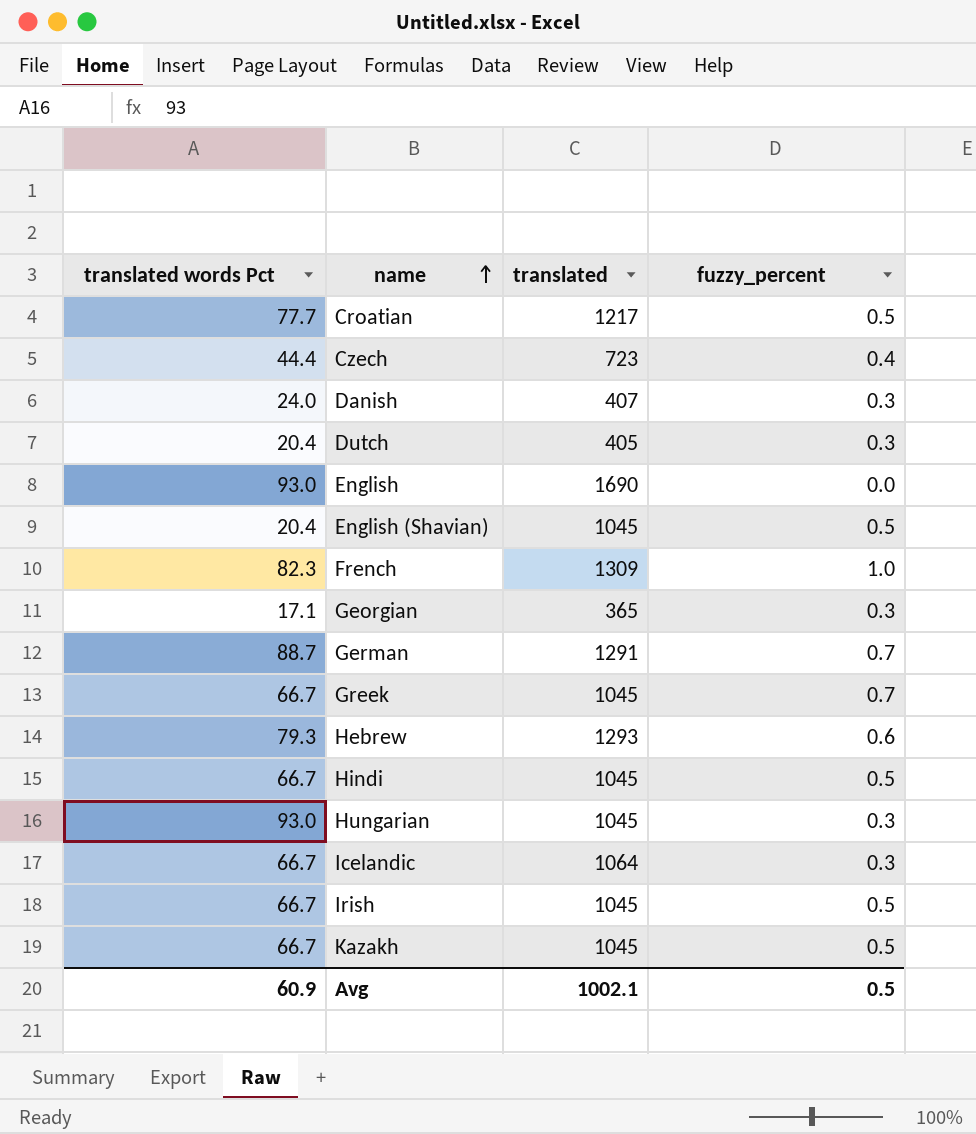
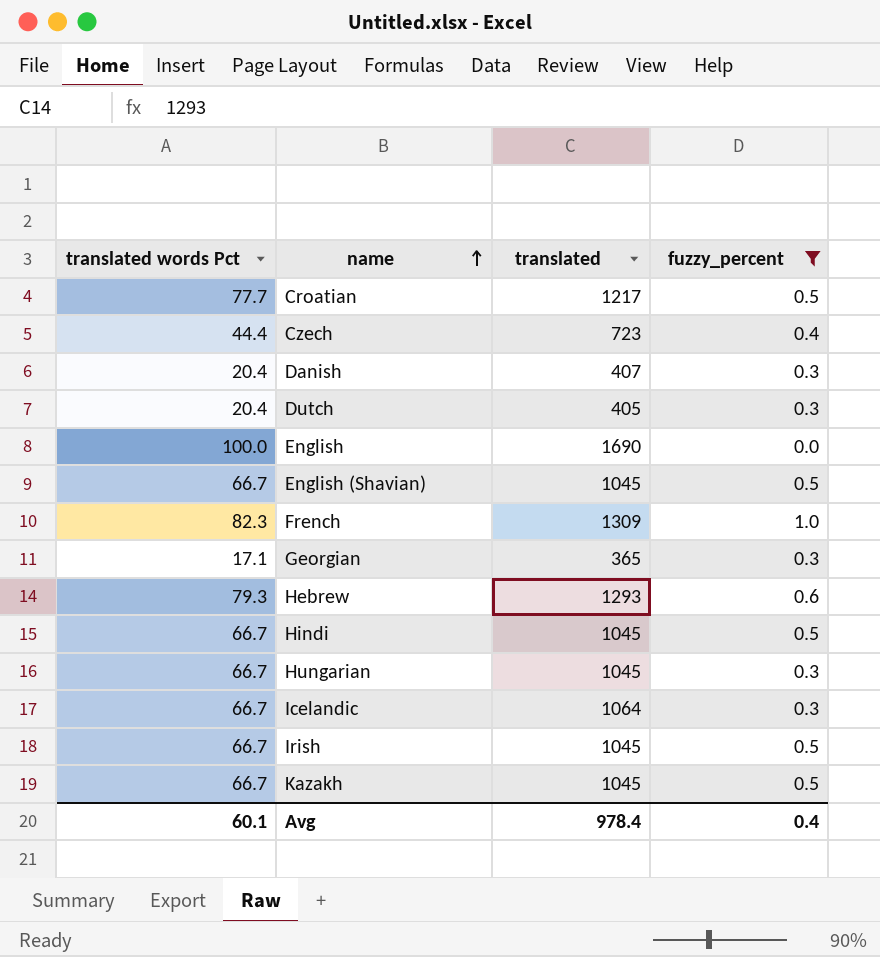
filter: none -> fuzzy_percent != 0.7
Danish | translated words Pct: 24.0 -> 20.4
English | translated words Pct: 93.0 -> 100.0
English (Shavian) | translated words Pct: 20.4 -> 66.7
Hungarian | translated words Pct: 93.0 -> 66.7
Avg | translated words Pct: 60.9 -> 60.1
Avg | translated: 1002.1 -> 978.4
Avg | fuzzy_percent: 0.5 -> 0.4

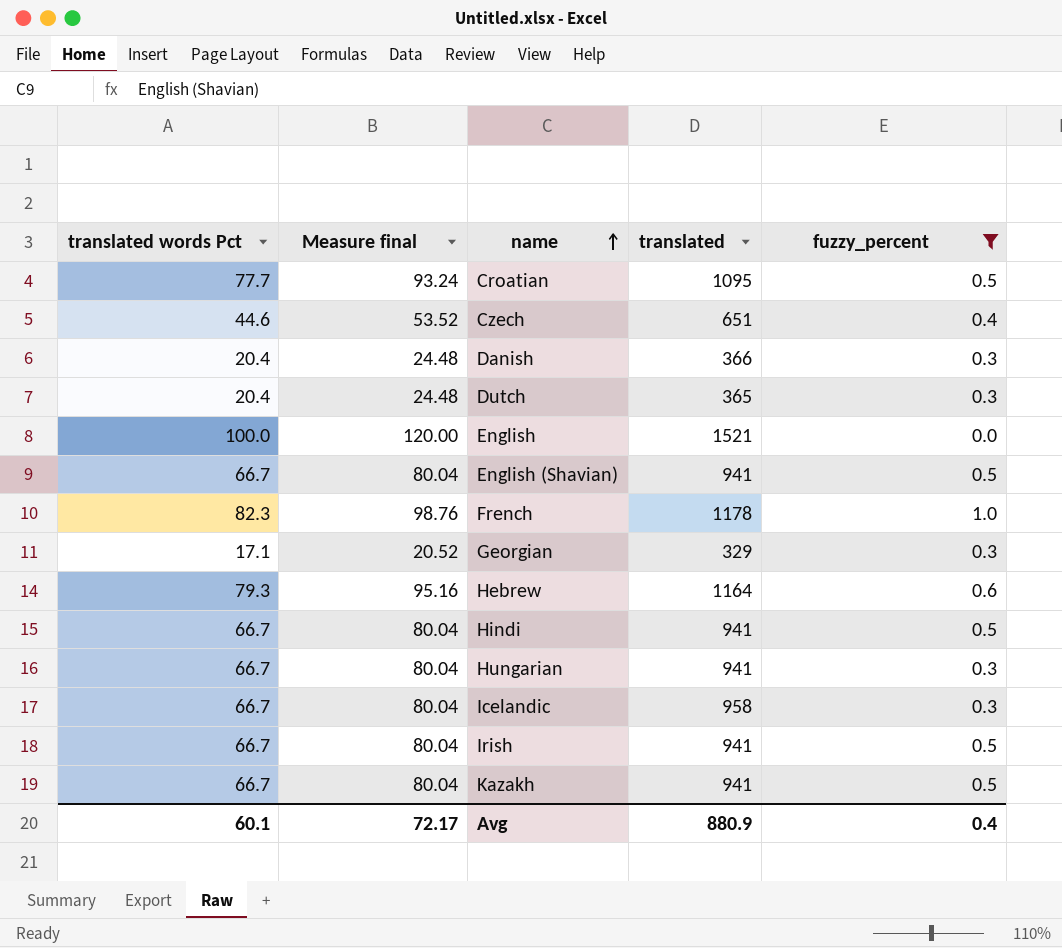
column Measure final | formula: none -> [translated words Pct] * 1.2
Croatian | translated: 1217 -> 1095
Czech | translated words Pct: 44.4 -> 44.6
Czech | translated: 723 -> 651
Danish | translated: 407 -> 366
Dutch | translated: 405 -> 365
English | translated: 1690 -> 1521
English (Shavian) | translated: 1045 -> 941
French | translated: 1309 -> 1178
Georgian | translated: 365 -> 329
Hebrew | translated: 1293 -> 1164
Hindi | translated: 1045 -> 941
Hungarian | translated: 1045 -> 941
Icelandic | translated: 1064 -> 958
Irish | translated: 1045 -> 941
Kazakh | translated: 1045 -> 941
Avg | translated: 978.4 -> 880.9

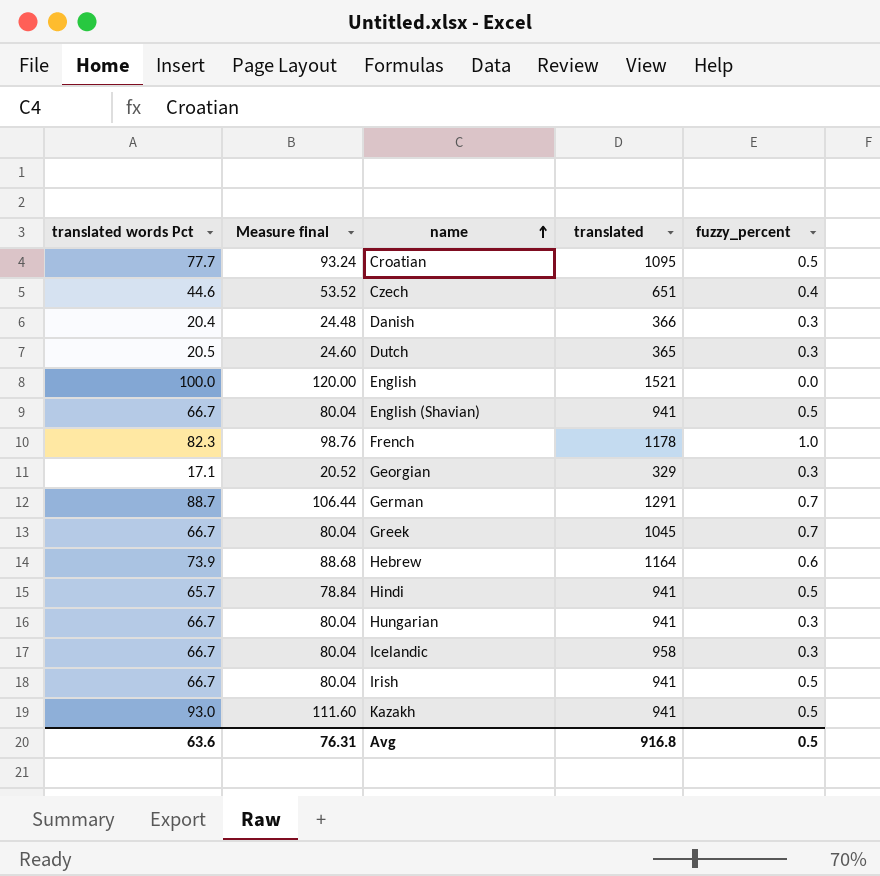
filter: fuzzy_percent != 0.7 -> none
Dutch | translated words Pct: 20.4 -> 20.5
Dutch | Measure final: 24.48 -> 24.60
Hebrew | translated words Pct: 79.3 -> 73.9
Hebrew | Measure final: 95.16 -> 88.68
Hindi | translated words Pct: 66.7 -> 65.7
Hindi | Measure final: 80.04 -> 78.84
Kazakh | translated words Pct: 66.7 -> 93.0
Kazakh | Measure final: 80.04 -> 111.60
Avg | translated words Pct: 60.1 -> 63.6
Avg | Measure final: 72.17 -> 76.31
Avg | translated: 880.9 -> 916.8
Avg | fuzzy_percent: 0.4 -> 0.5

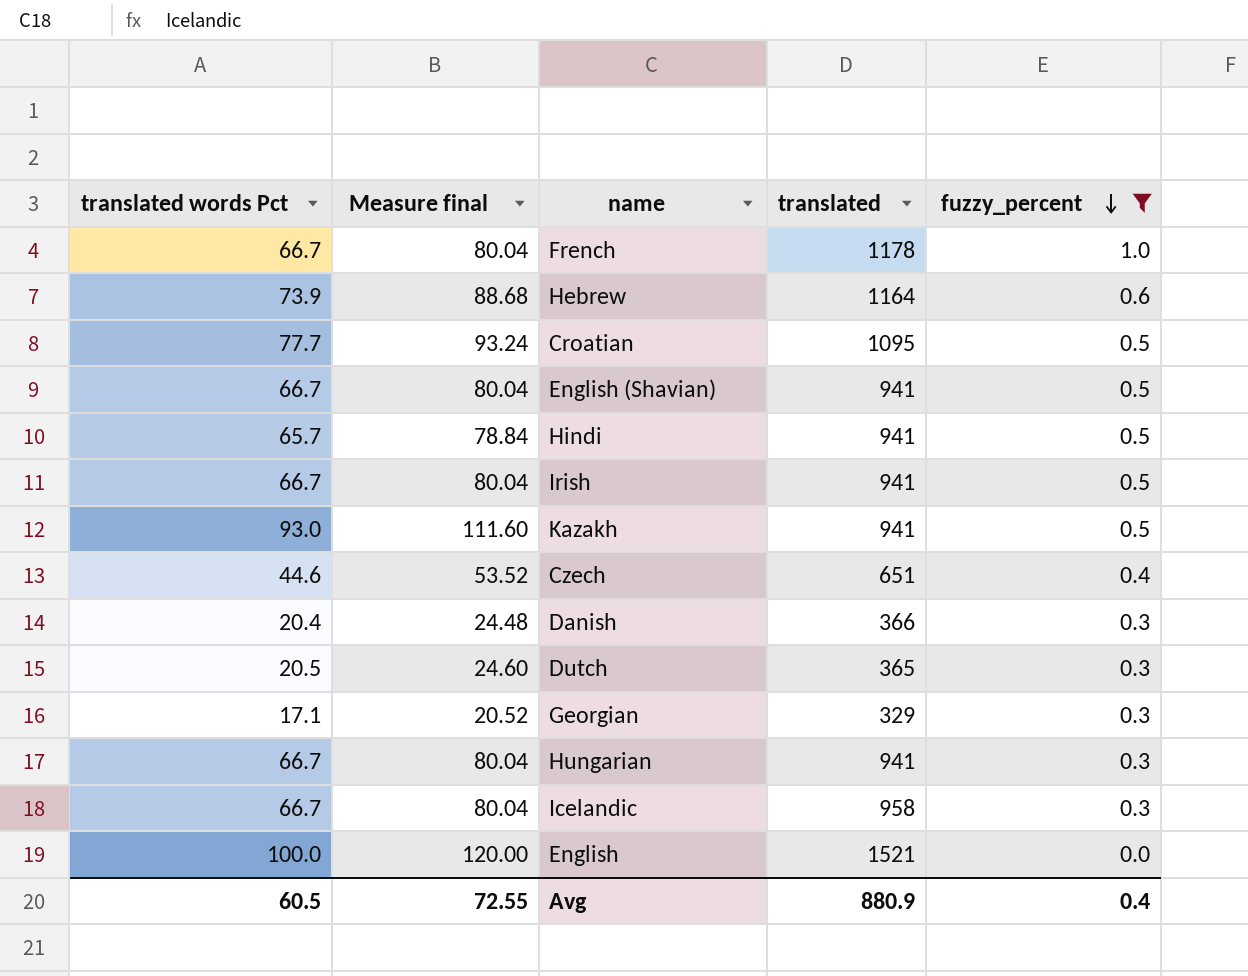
filter: none -> fuzzy_percent != 0.7
row order: name ascending -> fuzzy_percent descending
French | translated words Pct: 82.3 -> 66.7
French | Measure final: 98.76 -> 80.04
Avg | translated words Pct: 63.6 -> 60.5
Avg | Measure final: 76.31 -> 72.55
Avg | translated: 916.8 -> 880.9
Avg | fuzzy_percent: 0.5 -> 0.4

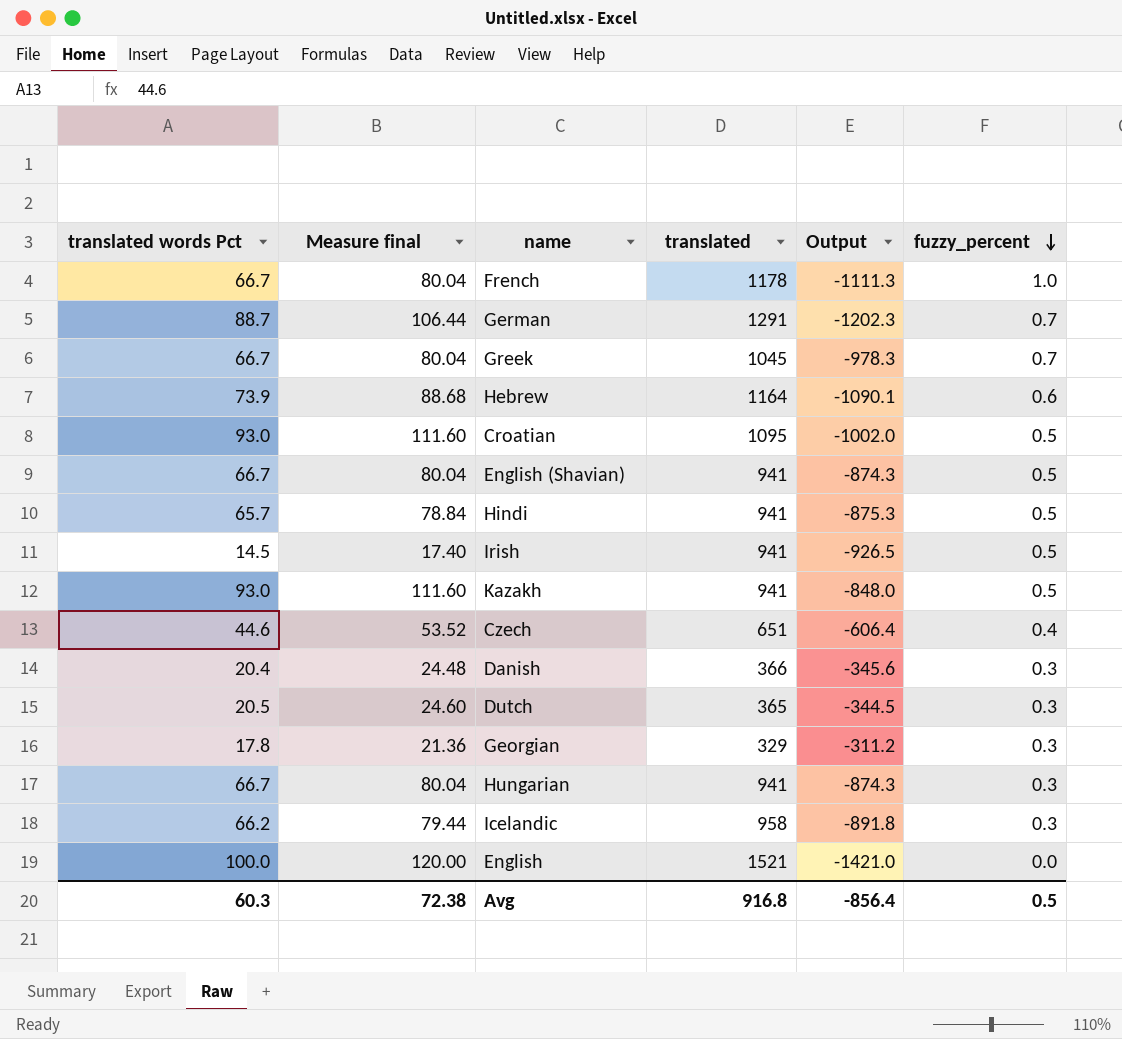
filter: fuzzy_percent != 0.7 -> none
column Output | formula: none -> [translated words Pct] - [translated]
Croatian | translated words Pct: 77.7 -> 93.0
Croatian | Measure final: 93.24 -> 111.60
Irish | translated words Pct: 66.7 -> 14.5
Irish | Measure final: 80.04 -> 17.40
Georgian | translated words Pct: 17.1 -> 17.8
Georgian | Measure final: 20.52 -> 21.36
Icelandic | translated words Pct: 66.7 -> 66.2
Icelandic | Measure final: 80.04 -> 79.44
Avg | translated words Pct: 60.5 -> 60.3
Avg | Measure final: 72.55 -> 72.38
Avg | translated: 880.9 -> 916.8
Avg | fuzzy_percent: 0.4 -> 0.5

